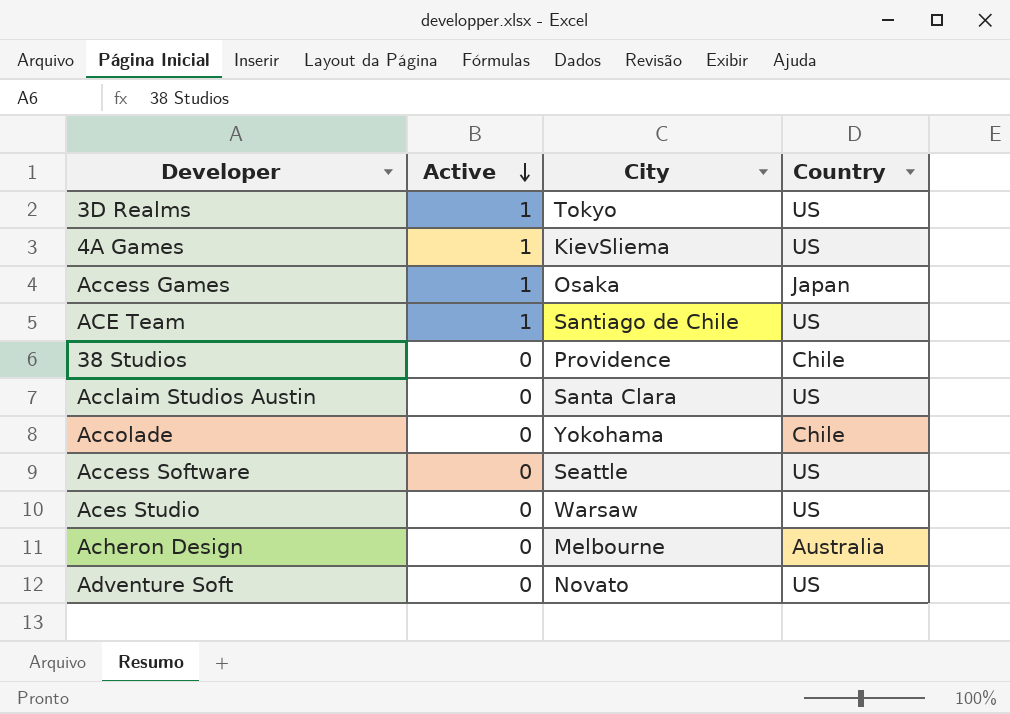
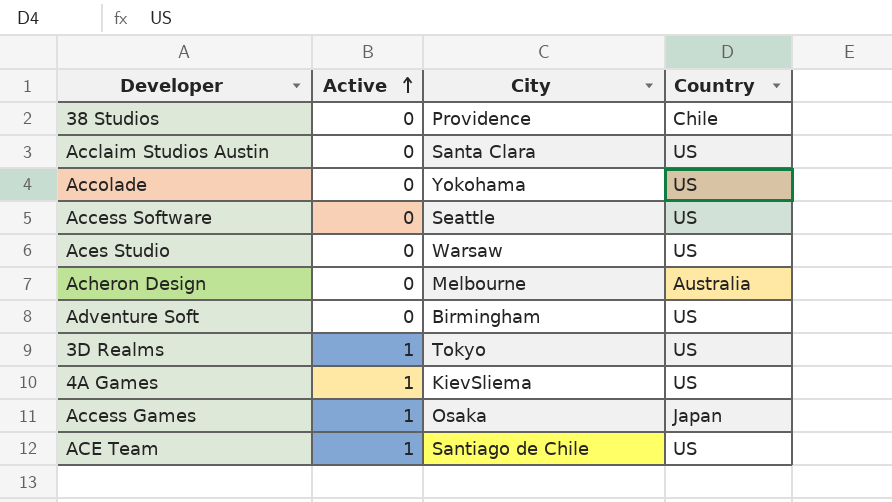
row order: Active descending -> Active ascending
Accolade | Country: Chile -> US
Adventure Soft | City: Novato -> Birmingham

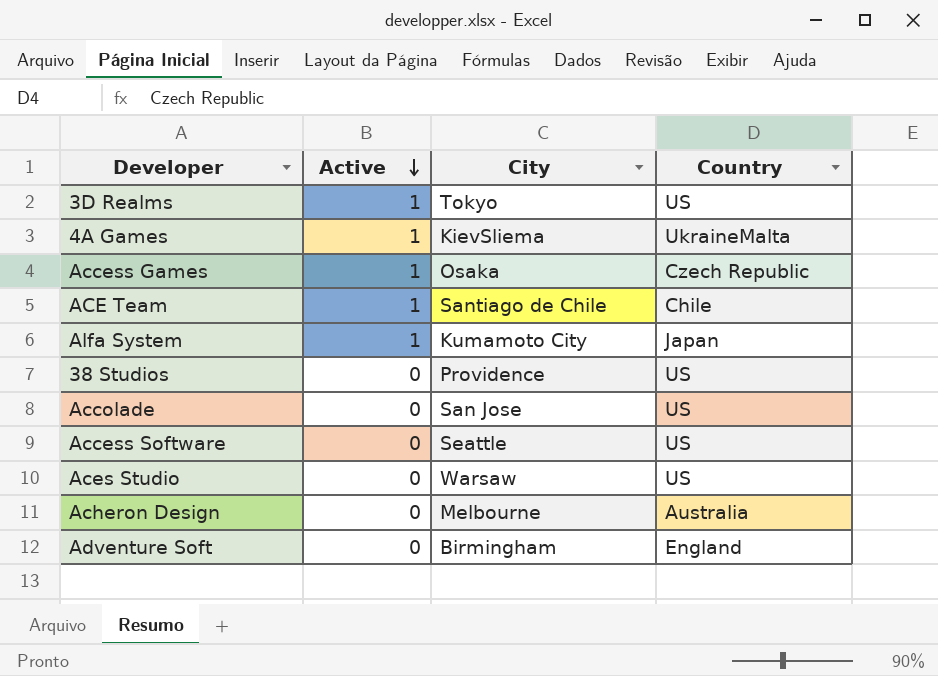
row order: Active ascending -> Active descending
row Acclaim Studios Austin: 0 | Santa Clara | US -> none
4A Games | Country: US -> UkraineMalta
Access Games | Country: Japan -> Czech Republic
ACE Team | Country: US -> Chile
row Alfa System: none -> 1 | Kumamoto City | Japan
38 Studios | Country: Chile -> US
Accolade | City: Yokohama -> San Jose
Adventure Soft | Country: US -> England

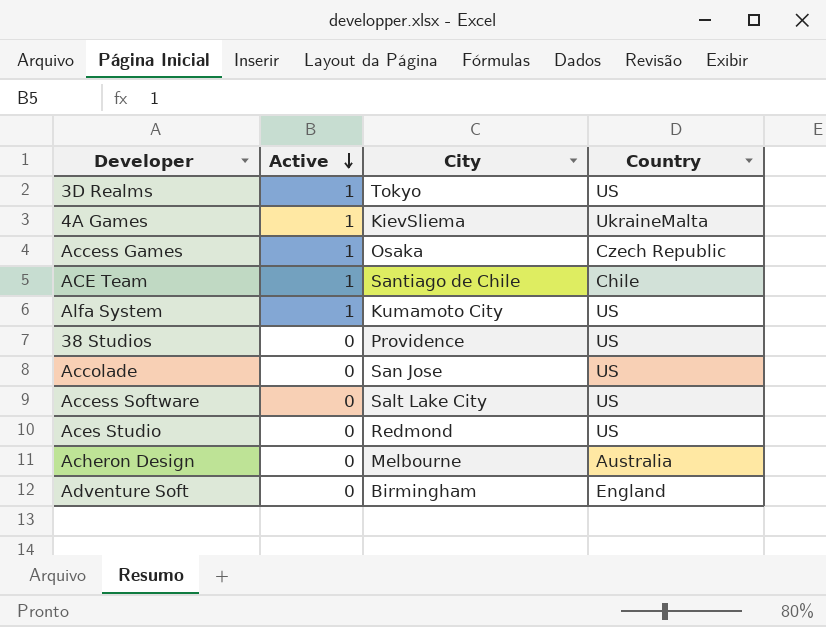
Alfa System | Country: Japan -> US
Access Software | City: Seattle -> Salt Lake City
Aces Studio | City: Warsaw -> Redmond

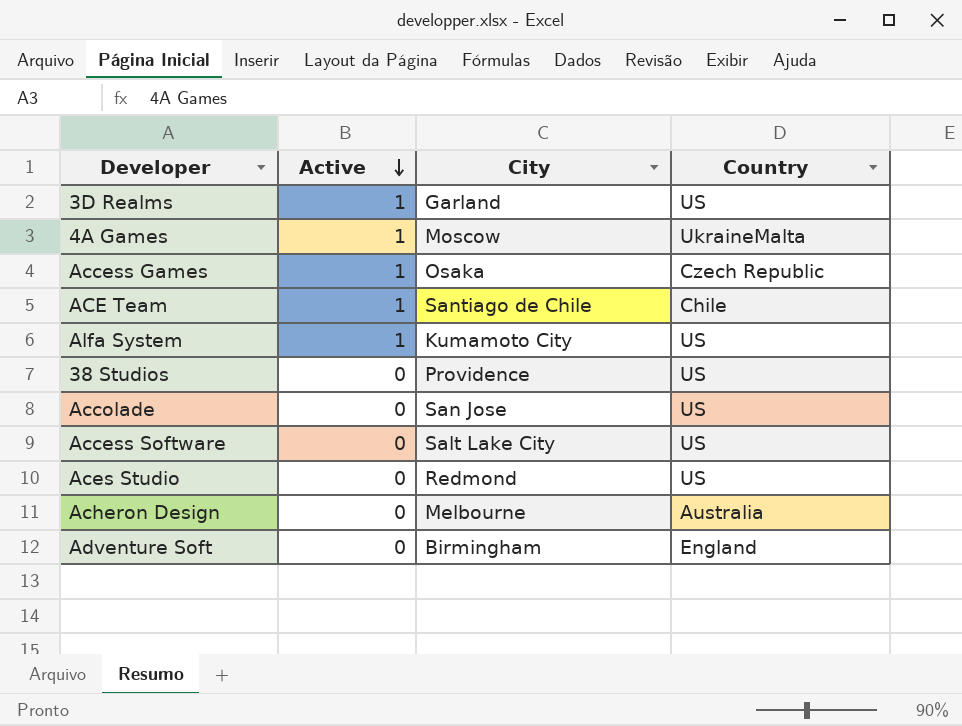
3D Realms | City: Tokyo -> Garland
4A Games | City: KievSliema -> Moscow

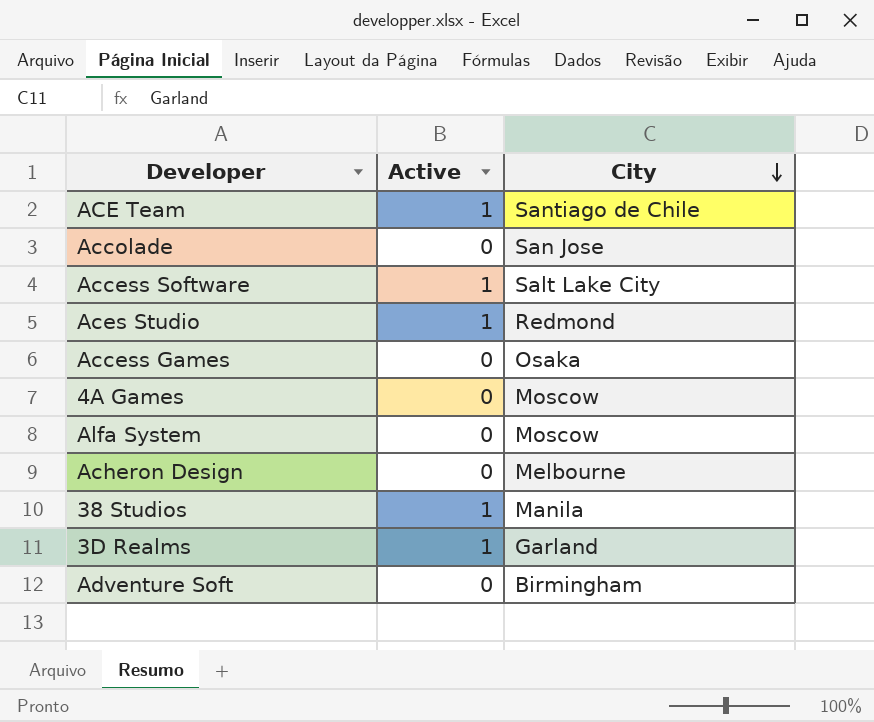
row order: Active descending -> City descending
column Country | position: 4 -> none
Access Software | Active: 0 -> 1
Aces Studio | Active: 0 -> 1
Access Games | Active: 1 -> 0
4A Games | Active: 1 -> 0
Alfa System | Active: 1 -> 0
Alfa System | City: Kumamoto City -> Moscow
38 Studios | Active: 0 -> 1
38 Studios | City: Providence -> Manila

